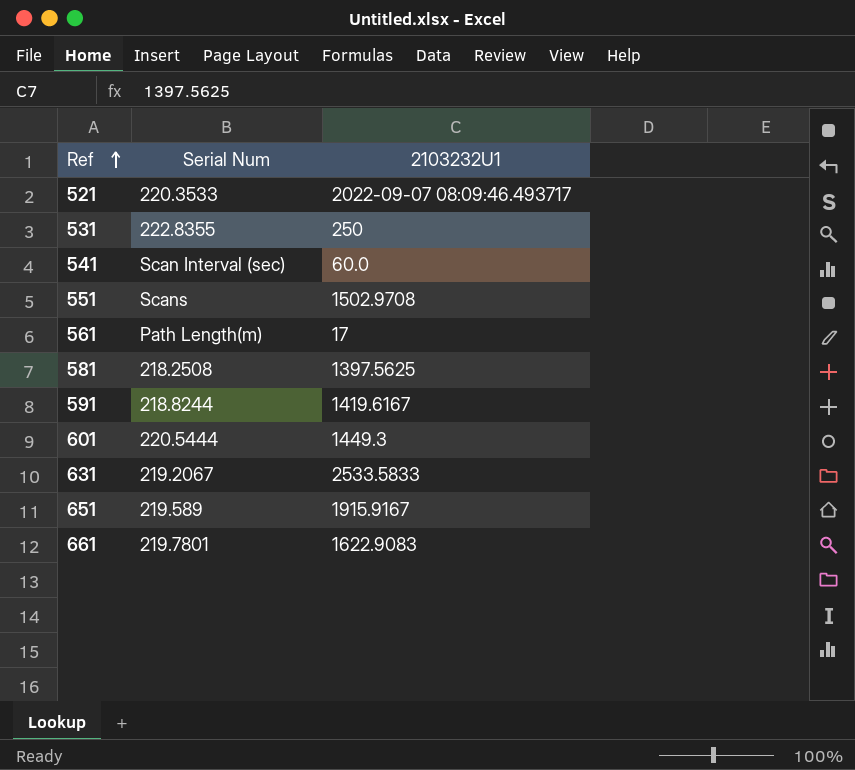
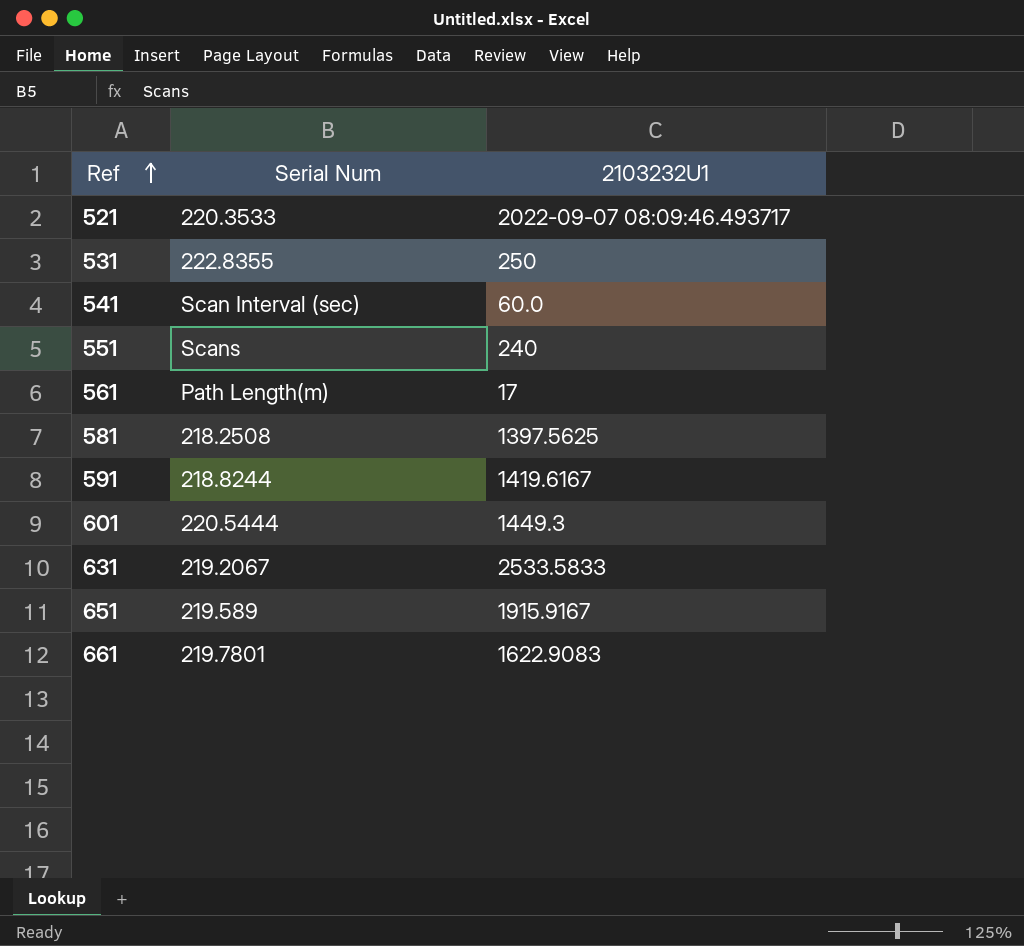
551 | 2103232U1: 1502.9708 -> 240

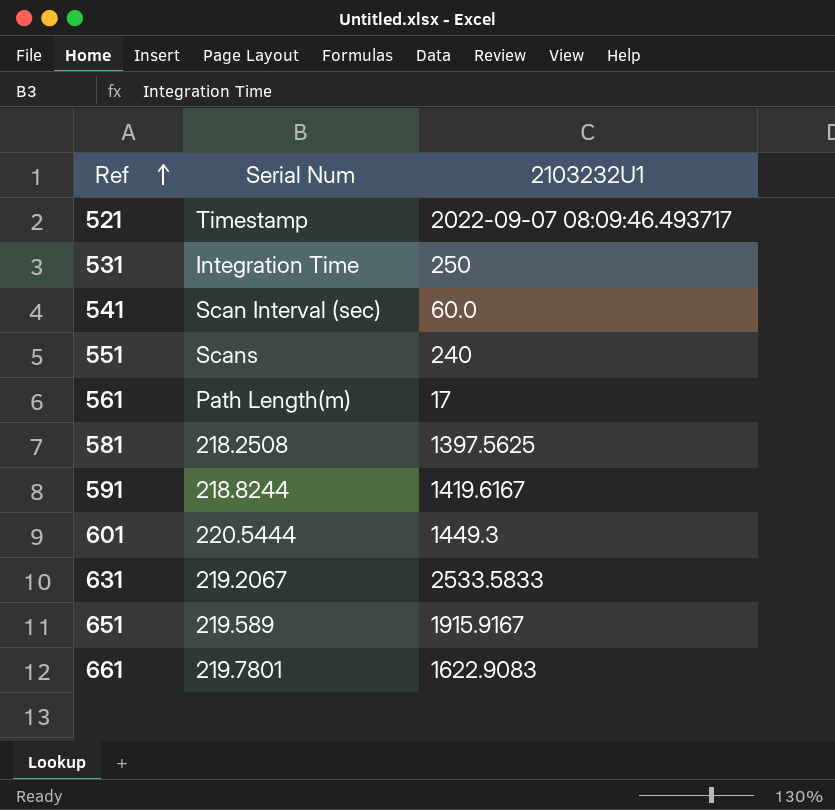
521 | Serial Num: 220.3533 -> Timestamp
531 | Serial Num: 222.8355 -> Integration Time

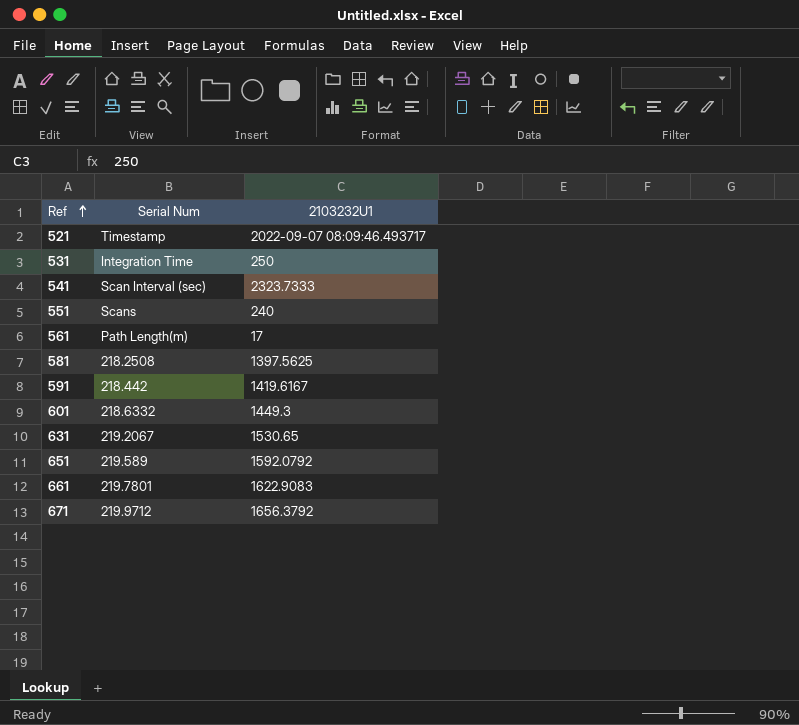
541 | 2103232U1: 60.0 -> 2323.7333
591 | Serial Num: 218.8244 -> 218.442
601 | Serial Num: 220.5444 -> 218.6332
631 | 2103232U1: 2533.5833 -> 1530.65
651 | 2103232U1: 1915.9167 -> 1592.0792
row 671: none -> 219.9712 | 1656.3792

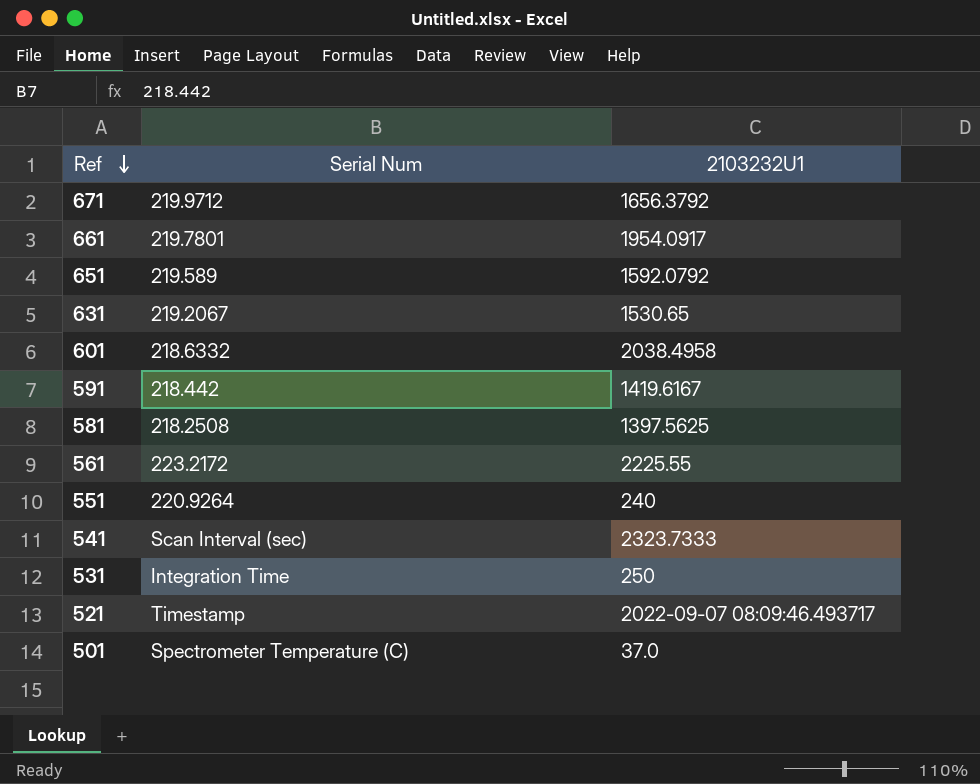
row order: Ref ascending -> Ref descending
661 | 2103232U1: 1622.9083 -> 1954.0917
601 | 2103232U1: 1449.3 -> 2038.4958
561 | Serial Num: Path Length(m) -> 223.2172
561 | 2103232U1: 17 -> 2225.55
551 | Serial Num: Scans -> 220.9264
row 501: none -> Spectrometer Temperature (C) | 37.0

